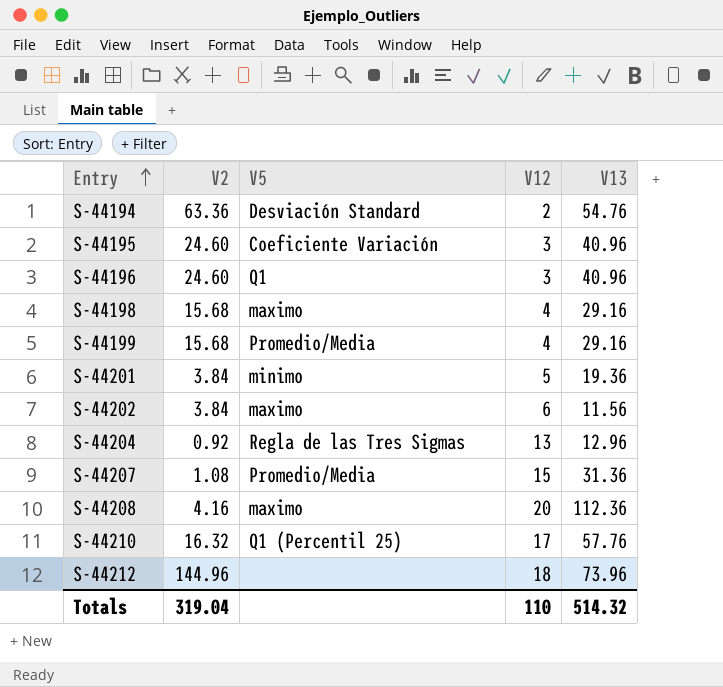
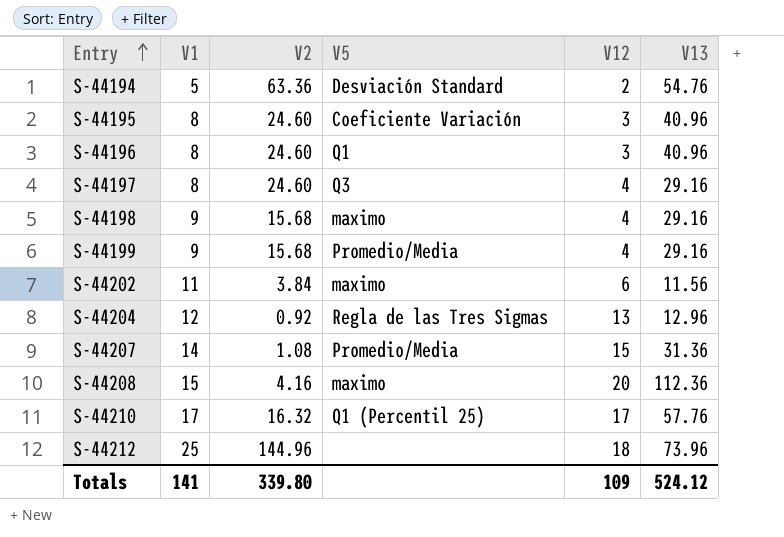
column V1 | position: none -> 2
row S-44201: 3.84 | minimo | 5 | 19.36 -> none
row S-44197: none -> 8 | 24.60 | Q3 | 4 | 29.16
Totals | V2: 319.04 -> 339.80
Totals | V12: 110 -> 109
Totals | V13: 514.32 -> 524.12

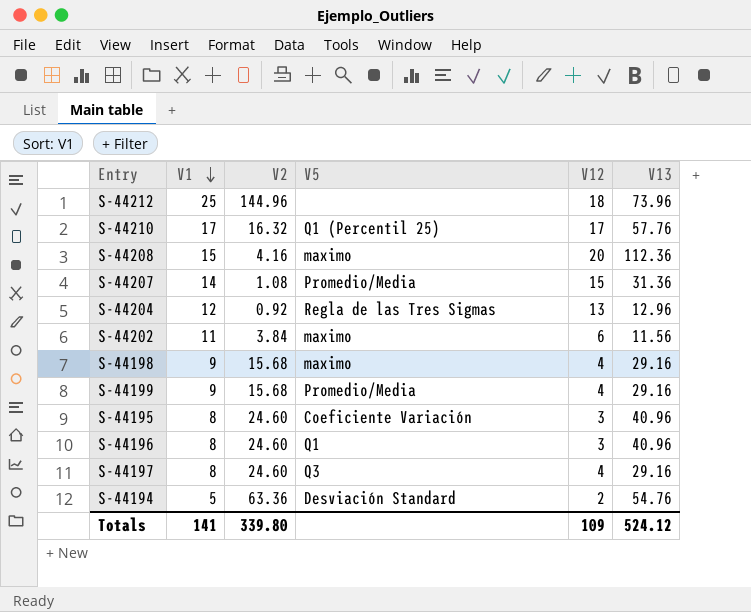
row order: Entry ascending -> V1 descending

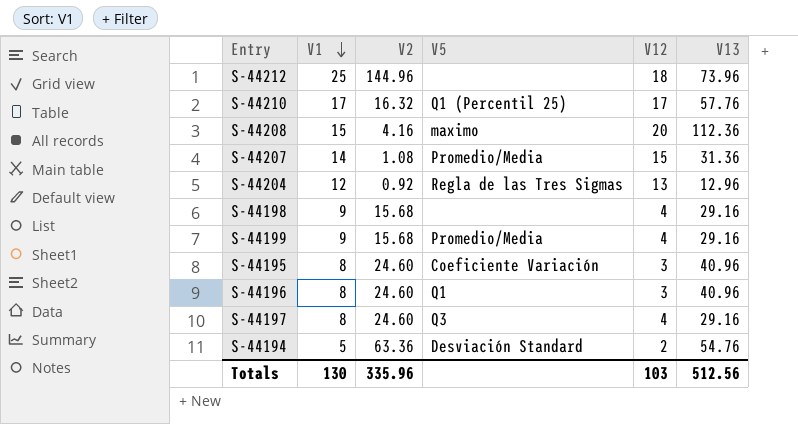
row S-44202: 11 | 3.84 | maximo | 6 | 11.56 -> none
S-44198 | V5: maximo -> none
Totals | V1: 141 -> 130
Totals | V2: 339.80 -> 335.96
Totals | V12: 109 -> 103
Totals | V13: 524.12 -> 512.56

